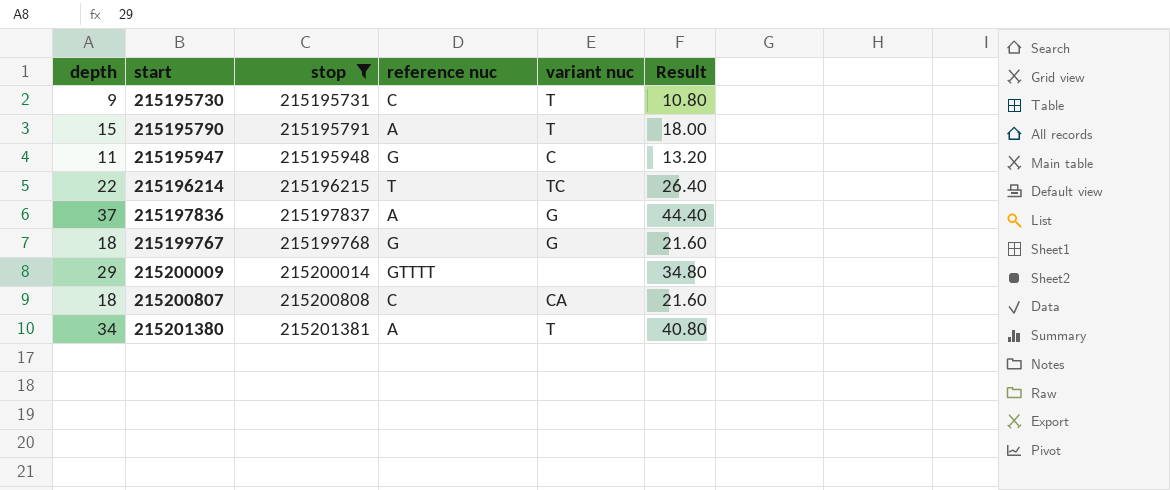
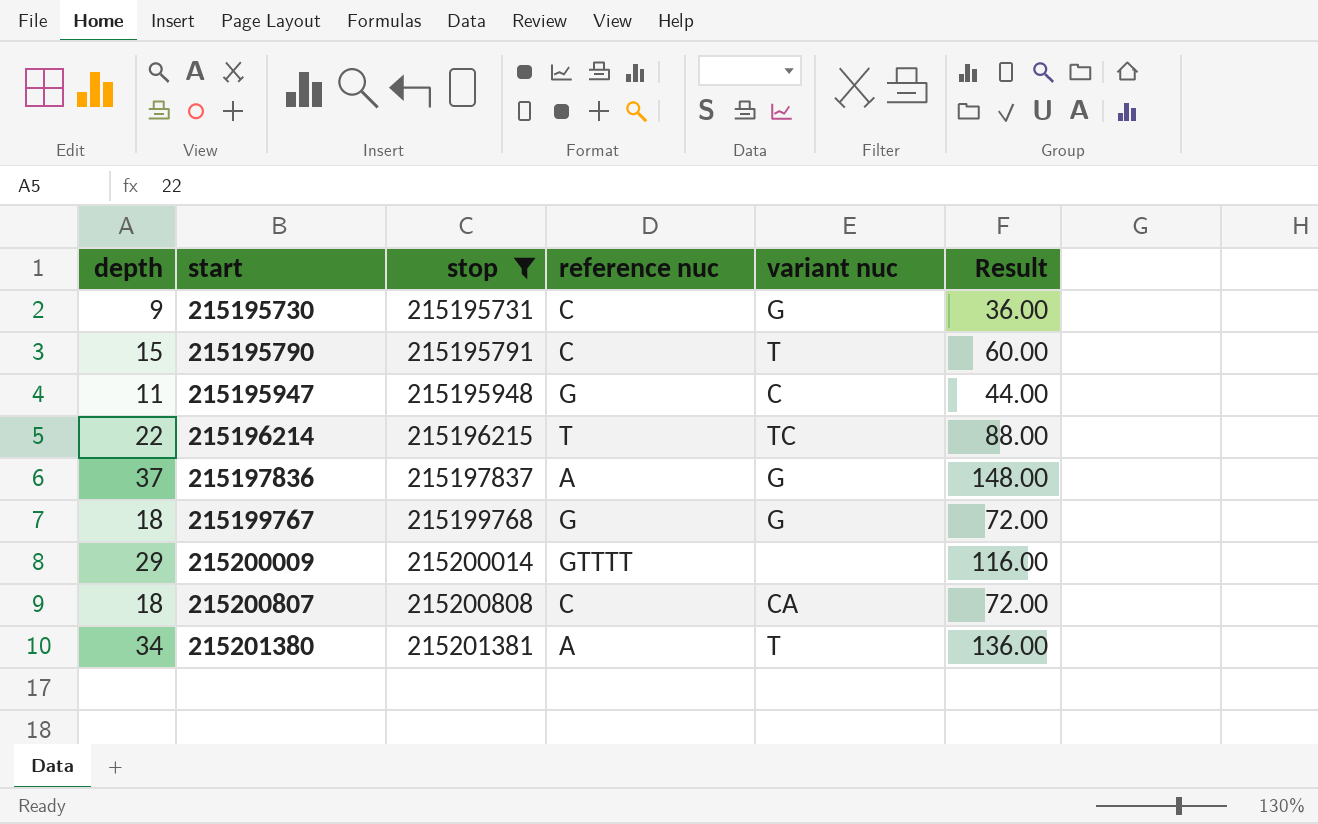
column Result | formula: [depth] * 1.2 -> [depth] * 4
215195730 | variant nuc: T -> G
215195790 | reference nuc: A -> C

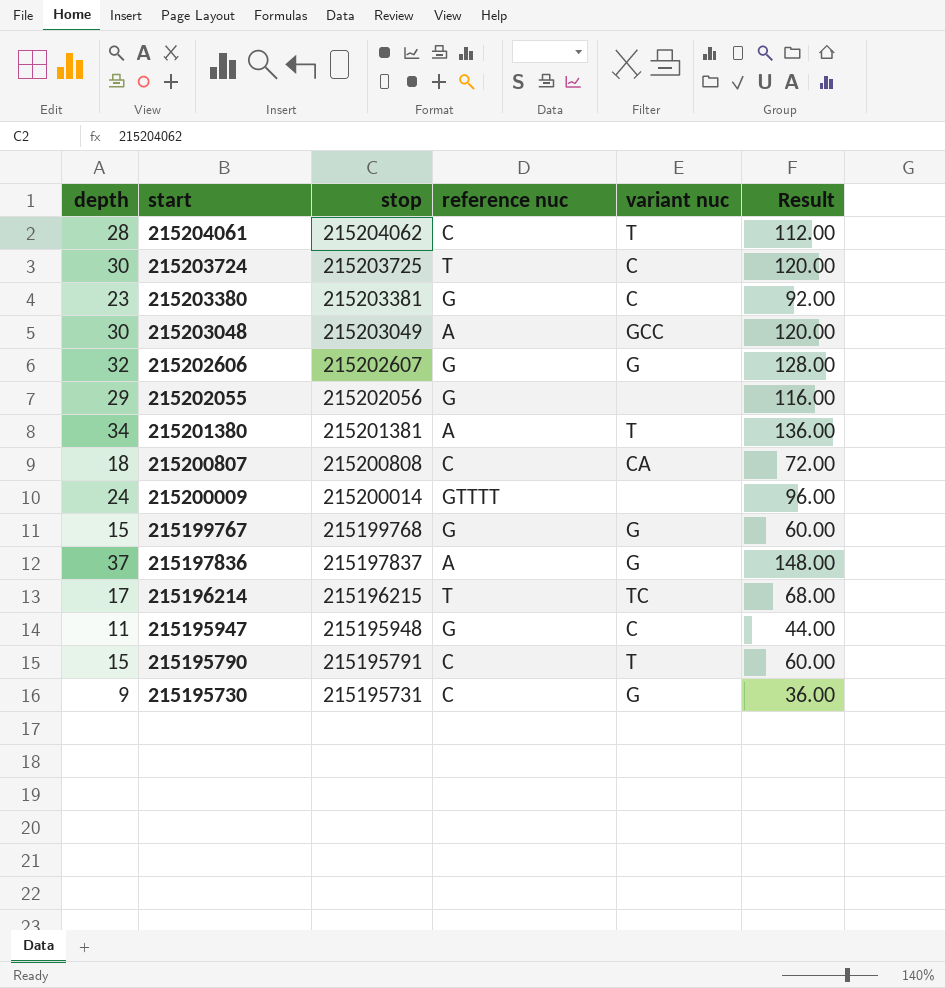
filter: stop <= 215201381 -> none
row order: start ascending -> start descending
215200009 | depth: 29 -> 24
215200009 | Result: 116.00 -> 96.00
215199767 | depth: 18 -> 15
215199767 | Result: 72.00 -> 60.00
215196214 | depth: 22 -> 17
215196214 | Result: 88.00 -> 68.00

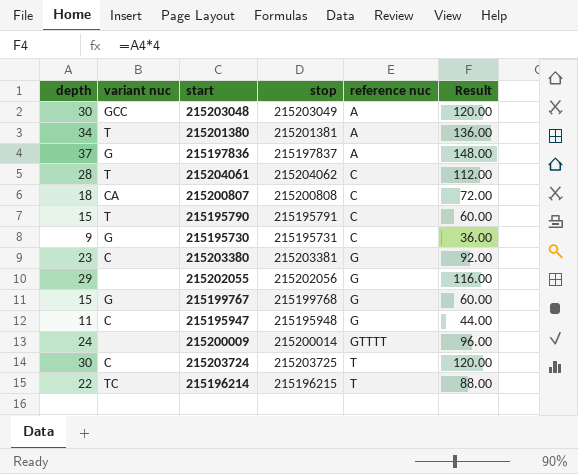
row order: start descending -> reference nuc ascending
column variant nuc | position: 5 -> 2
row 215202606: 32 | 215202607 | G | G | 128.00 -> none
215196214 | depth: 17 -> 22
215196214 | Result: 68.00 -> 88.00

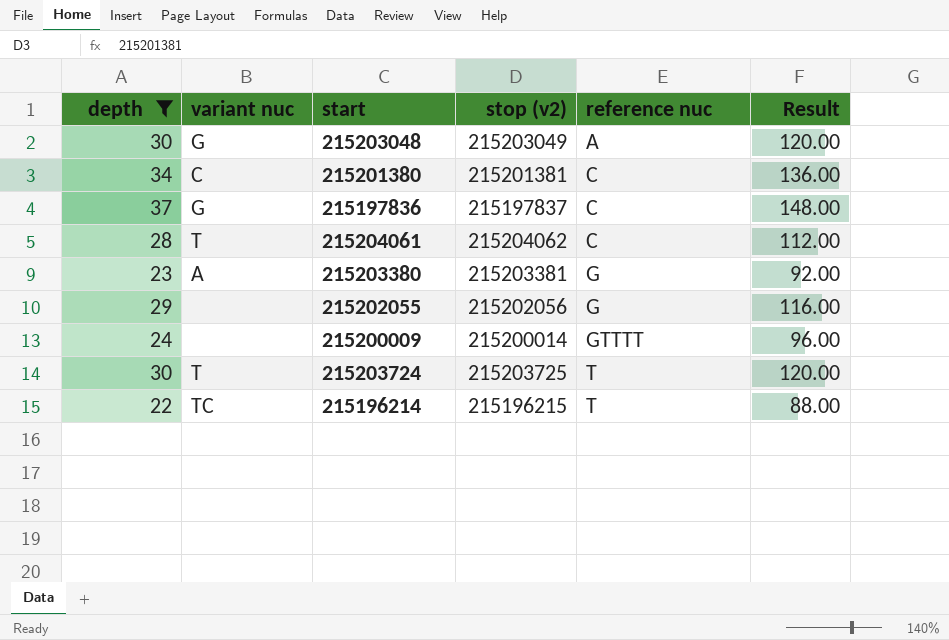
filter: none -> depth >= 22
column name: stop -> stop (v2)
215203048 | variant nuc: GCC -> G
215201380 | variant nuc: T -> C
215201380 | reference nuc: A -> C
215197836 | reference nuc: A -> C
215203380 | variant nuc: C -> A
215203724 | variant nuc: C -> T

